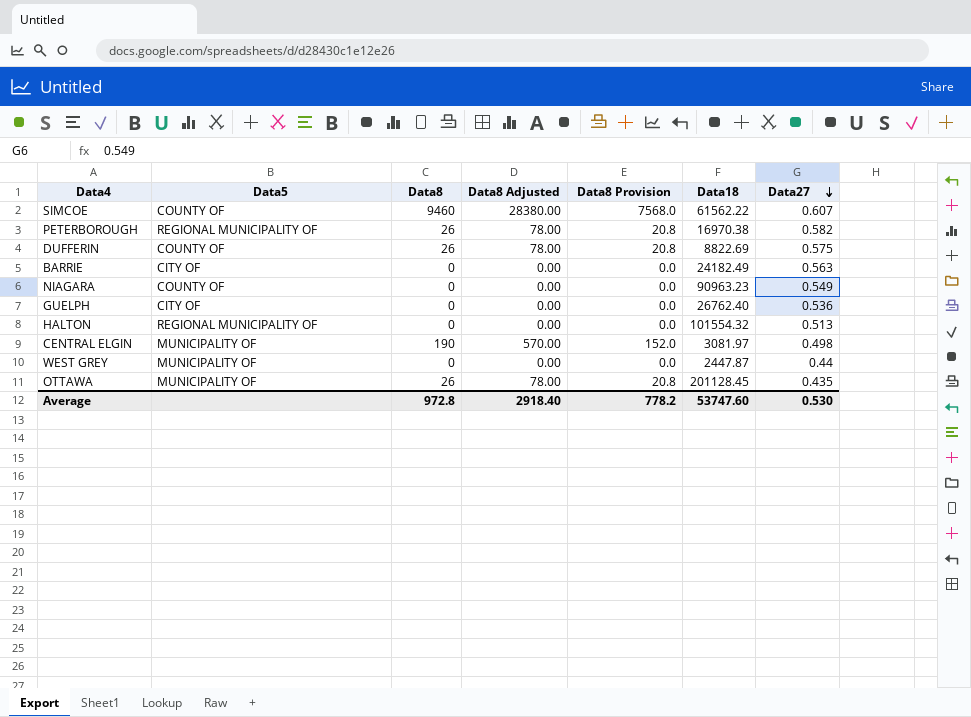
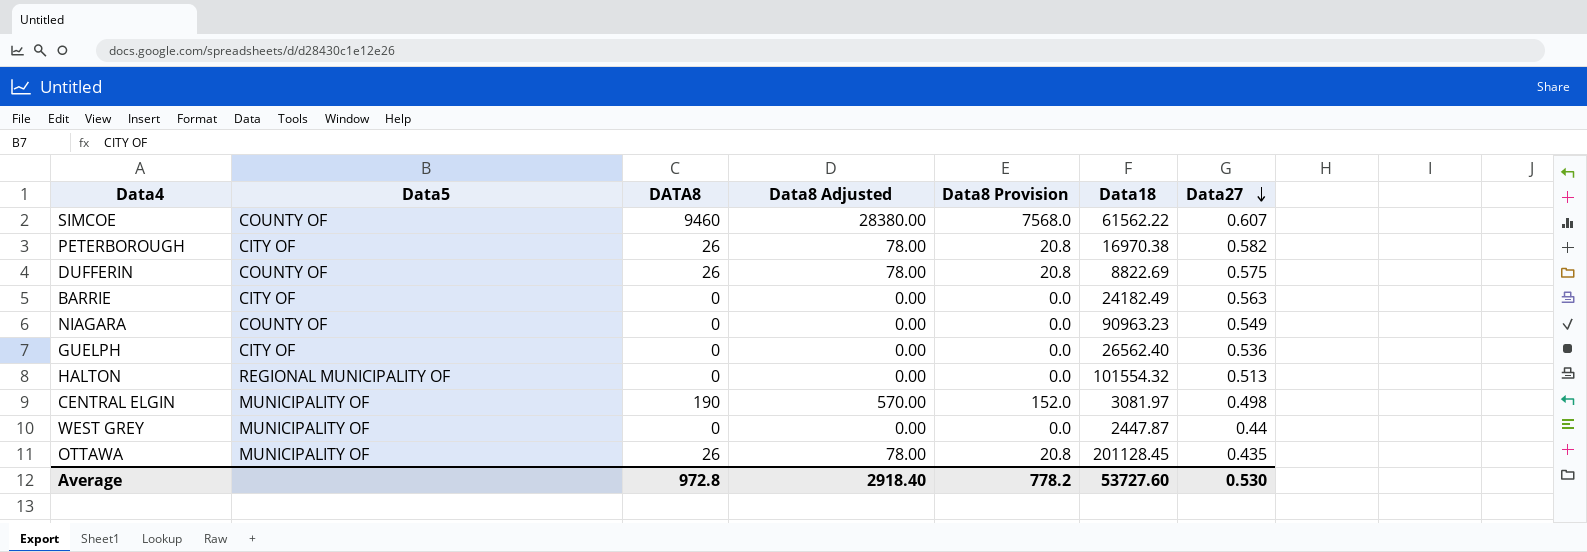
column name: Data8 -> DATA8
PETERBOROUGH | Data5: REGIONAL MUNICIPALITY OF -> CITY OF
GUELPH | Data18: 26762.40 -> 26562.40
Average | Data18: 53747.60 -> 53727.60

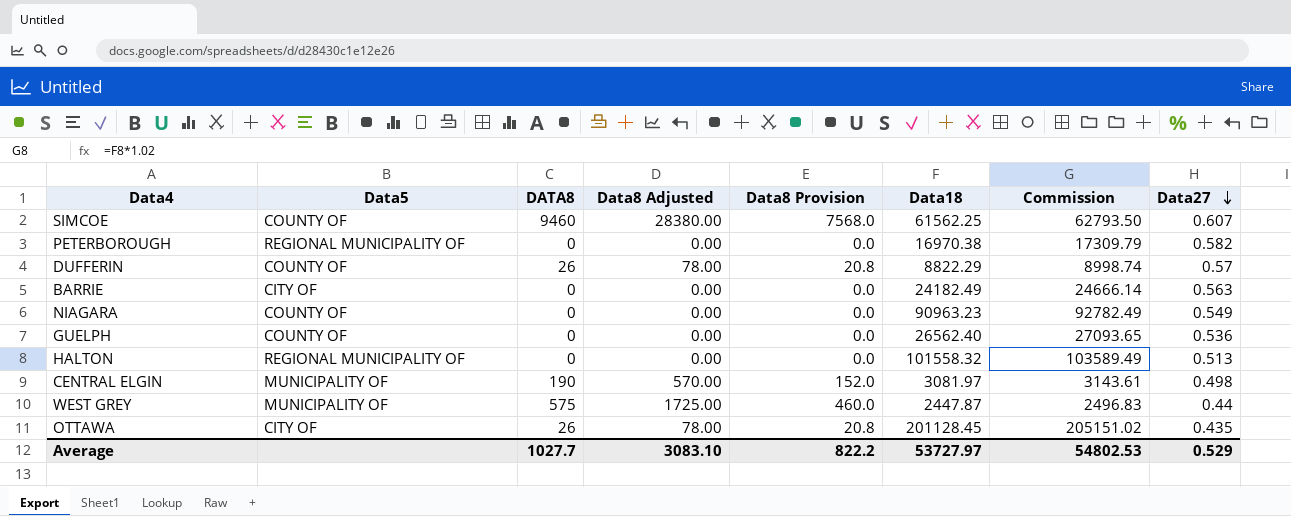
column Commission | formula: none -> [Data18] * 1.02
SIMCOE | Data18: 61562.22 -> 61562.25
PETERBOROUGH | Data5: CITY OF -> REGIONAL MUNICIPALITY OF
PETERBOROUGH | DATA8: 26 -> 0
PETERBOROUGH | Data8 Adjusted: 78.00 -> 0.00
PETERBOROUGH | Data8 Provision: 20.8 -> 0.0
DUFFERIN | Data18: 8822.69 -> 8822.29
DUFFERIN | Data27: 0.575 -> 0.57
GUELPH | Data5: CITY OF -> COUNTY OF
HALTON | Data18: 101554.32 -> 101558.32
WEST GREY | DATA8: 0 -> 575
WEST GREY | Data8 Adjusted: 0.00 -> 1725.00
WEST GREY | Data8 Provision: 0.0 -> 460.0
OTTAWA | Data5: MUNICIPALITY OF -> CITY OF
Average | DATA8: 972.8 -> 1027.7
Average | Data8 Adjusted: 2918.40 -> 3083.10
Average | Data8 Provision: 778.2 -> 822.2
Average | Data18: 53727.60 -> 53727.97
Average | Data27: 0.530 -> 0.529

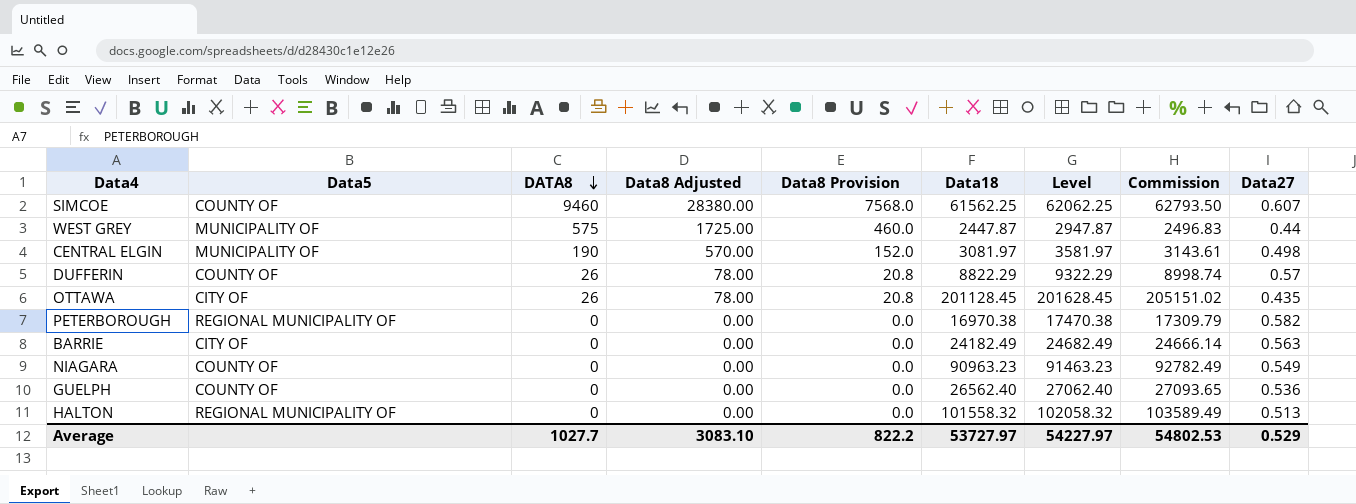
row order: Data27 descending -> DATA8 descending
column Level | formula: none -> [Data18] + 500

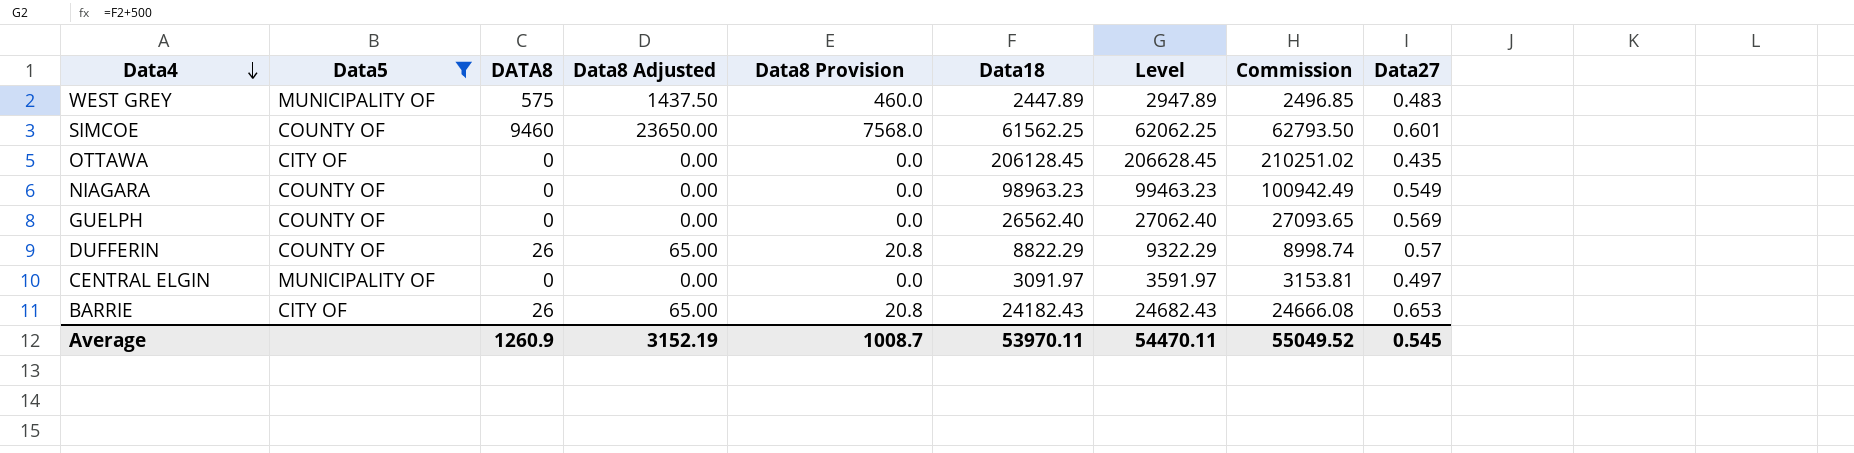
filter: none -> Data5 != REGIONAL MUNICIPALITY OF
row order: DATA8 descending -> Data4 descending
column Data8 Adjusted | formula: [DATA8] * 3 -> [DATA8] * 2.5
WEST GREY | Data18: 2447.87 -> 2447.89
WEST GREY | Level: 2947.87 -> 2947.89
WEST GREY | Commission: 2496.83 -> 2496.85
WEST GREY | Data27: 0.44 -> 0.483
SIMCOE | Data27: 0.607 -> 0.601
OTTAWA | DATA8: 26 -> 0
OTTAWA | Data8 Provision: 20.8 -> 0.0
OTTAWA | Data18: 201128.45 -> 206128.45
OTTAWA | Level: 201628.45 -> 206628.45
OTTAWA | Commission: 205151.02 -> 210251.02
NIAGARA | Data18: 90963.23 -> 98963.23
NIAGARA | Level: 91463.23 -> 99463.23
NIAGARA | Commission: 92782.49 -> 100942.49
GUELPH | Data27: 0.536 -> 0.569
CENTRAL ELGIN | DATA8: 190 -> 0
CENTRAL ELGIN | Data8 Provision: 152.0 -> 0.0
CENTRAL ELGIN | Data18: 3081.97 -> 3091.97
CENTRAL ELGIN | Level: 3581.97 -> 3591.97
CENTRAL ELGIN | Commission: 3143.61 -> 3153.81
CENTRAL ELGIN | Data27: 0.498 -> 0.497
BARRIE | DATA8: 0 -> 26
BARRIE | Data8 Provision: 0.0 -> 20.8
BARRIE | Data18: 24182.49 -> 24182.43
BARRIE | Level: 24682.49 -> 24682.43
BARRIE | Commission: 24666.14 -> 24666.08
BARRIE | Data27: 0.563 -> 0.653
Average | DATA8: 1027.7 -> 1260.9
Average | Data8 Adjusted: 3083.10 -> 3152.19
Average | Data8 Provision: 822.2 -> 1008.7
Average | Data18: 53727.97 -> 53970.11
Average | Level: 54227.97 -> 54470.11
Average | Commission: 54802.53 -> 55049.52
Average | Data27: 0.529 -> 0.545

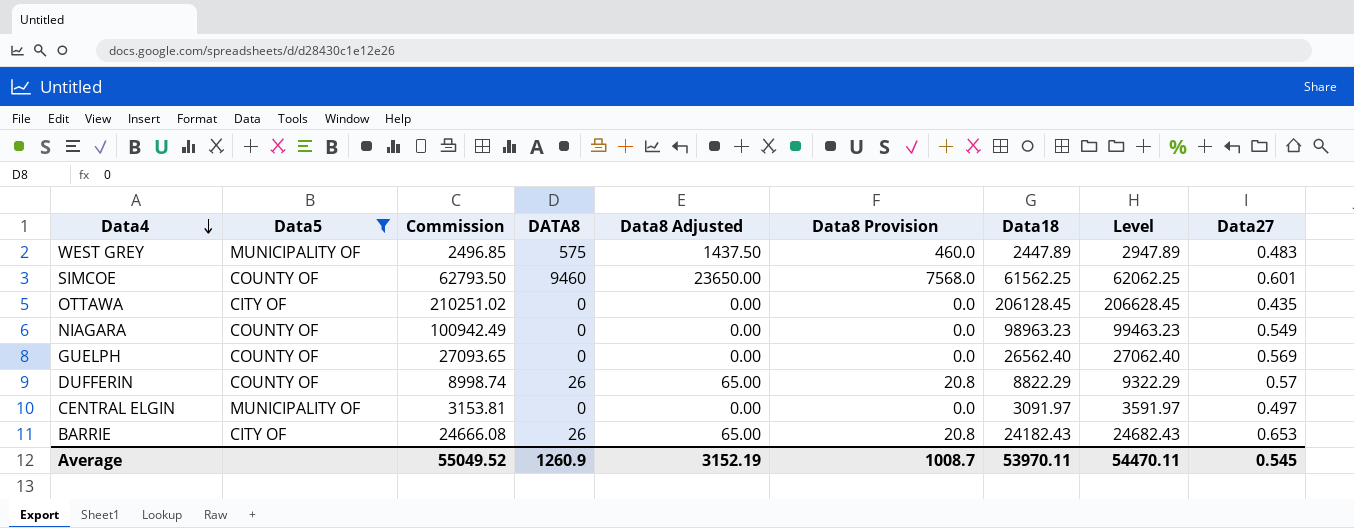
column Commission | position: 8 -> 3

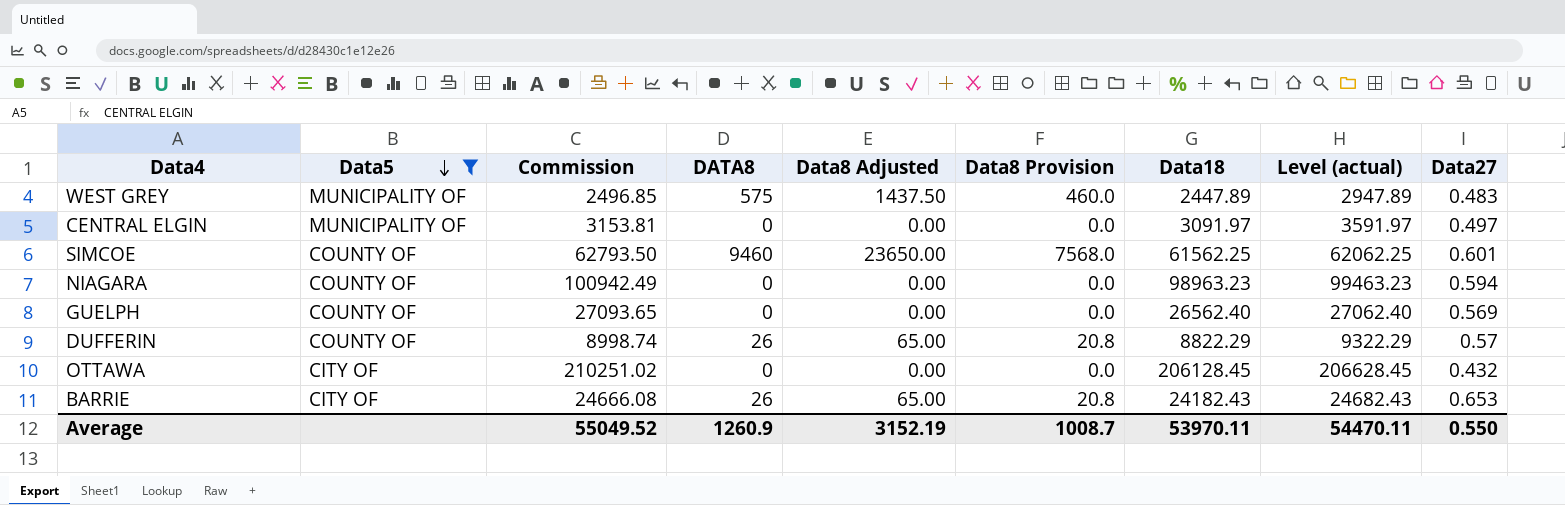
row order: Data4 descending -> Data5 descending
column name: Level -> Level (actual)
NIAGARA | Data27: 0.549 -> 0.594
OTTAWA | Data27: 0.435 -> 0.432
Average | Data27: 0.545 -> 0.550

